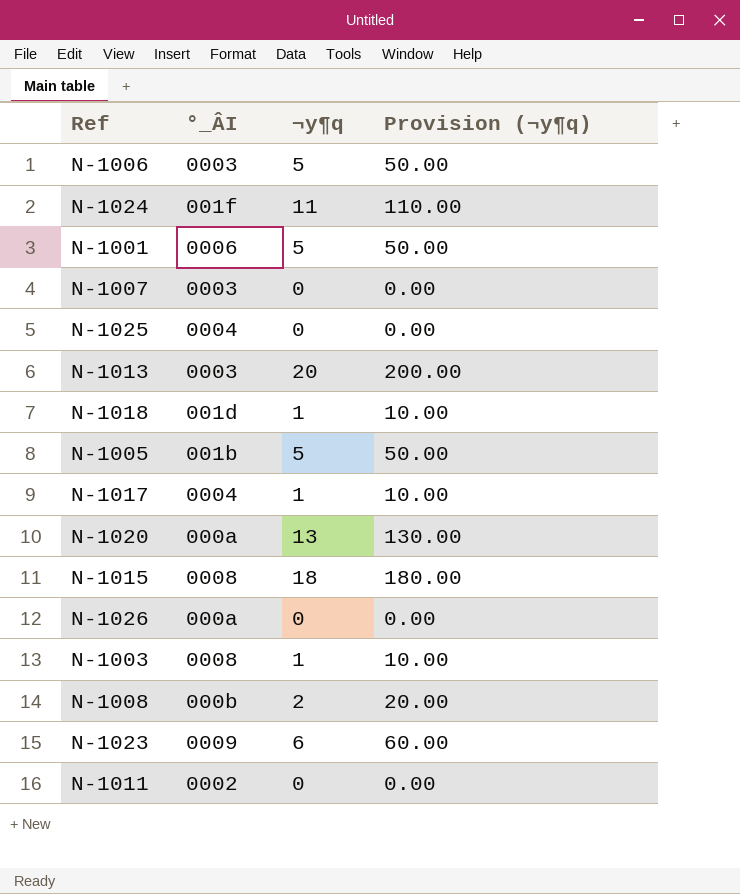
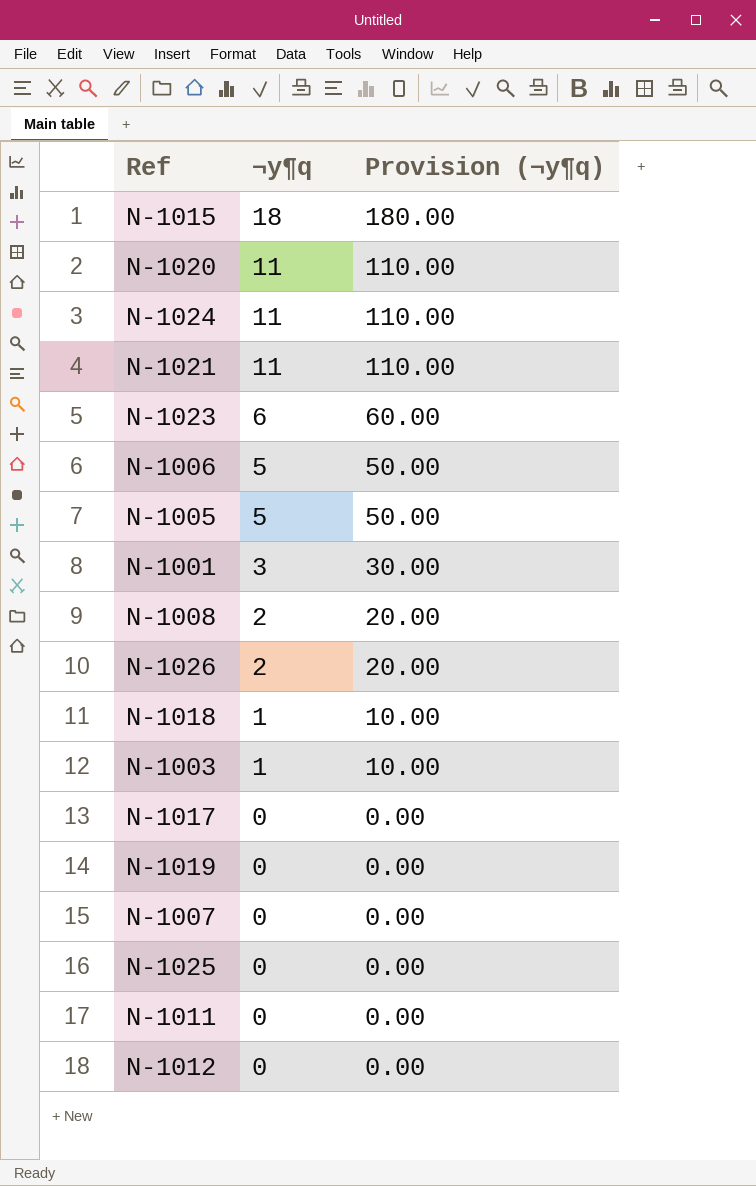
row order: none -> ¬y¶q descending
column °_ÂI | position: 2 -> none
row N-1013: 0003 | 20 | 200.00 -> none
N-1020 | ¬y¶q: 13 -> 11
N-1020 | Provision (¬y¶q): 130.00 -> 110.00
row N-1021: none -> 11 | 110.00
N-1001 | ¬y¶q: 5 -> 3
N-1001 | Provision (¬y¶q): 50.00 -> 30.00
N-1026 | ¬y¶q: 0 -> 2
N-1026 | Provision (¬y¶q): 0.00 -> 20.00
N-1017 | ¬y¶q: 1 -> 0
N-1017 | Provision (¬y¶q): 10.00 -> 0.00
row N-1019: none -> 0 | 0.00
row N-1012: none -> 0 | 0.00

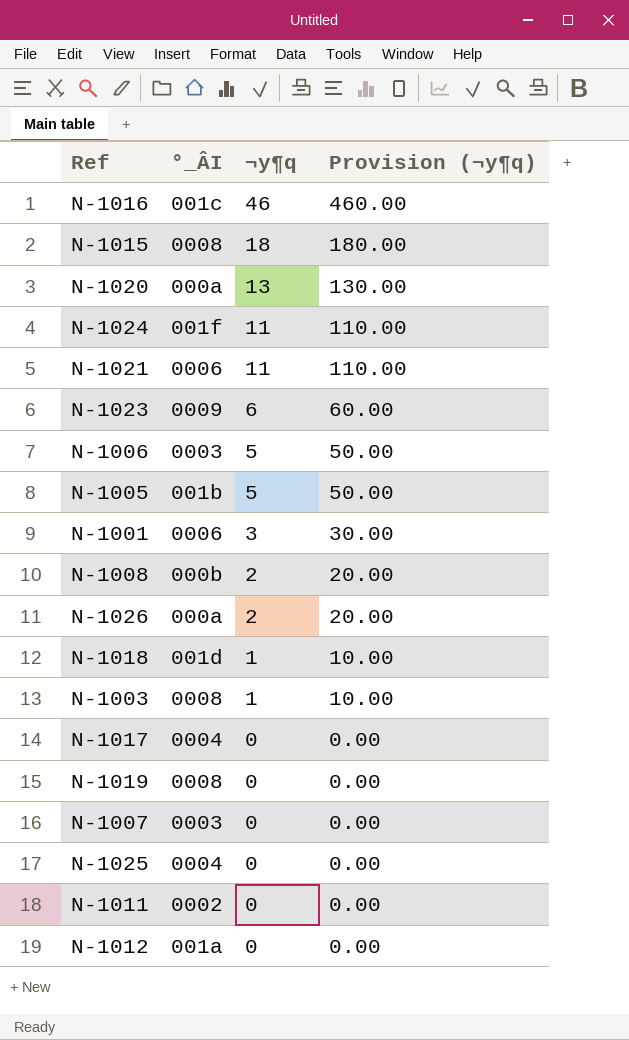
column °_ÂI | position: none -> 2
row N-1016: none -> 001c | 46 | 460.00
N-1020 | ¬y¶q: 11 -> 13
N-1020 | Provision (¬y¶q): 110.00 -> 130.00

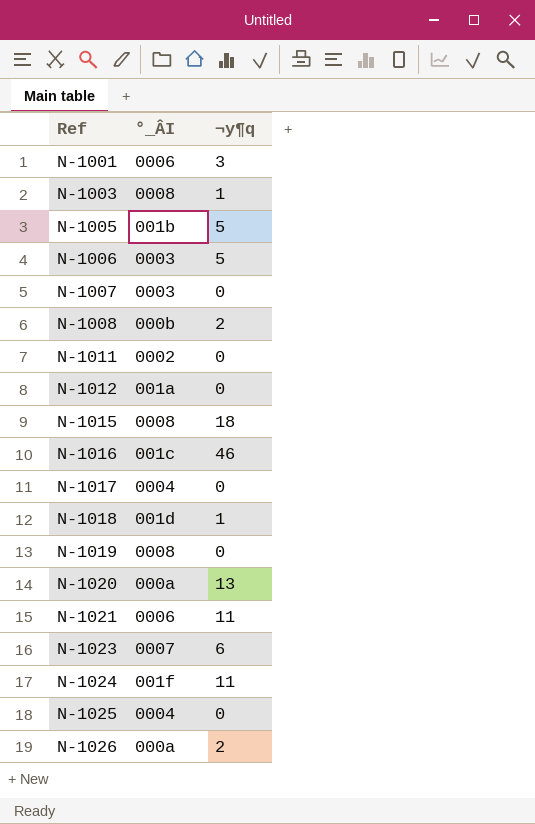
row order: ¬y¶q descending -> Ref ascending
column Provision (¬y¶q) | formula: [¬y¶q] * 10 -> none
N-1023 | °_ÂI: 0009 -> 0007

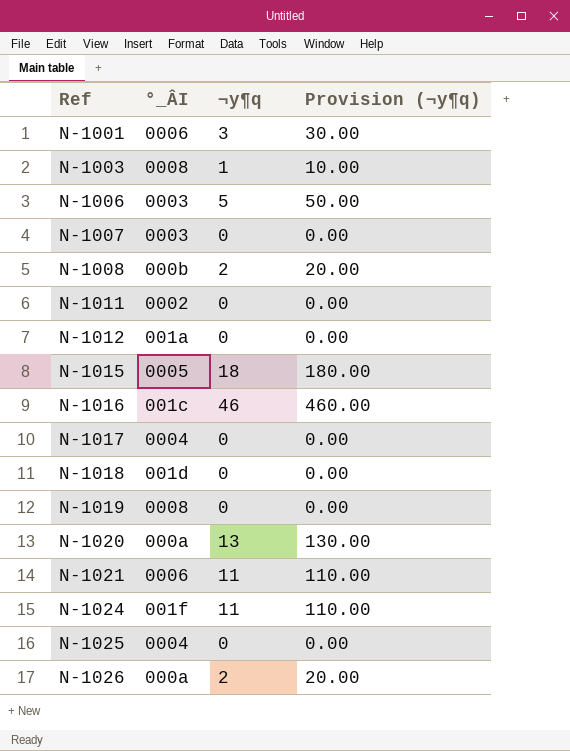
column Provision (¬y¶q) | formula: none -> [¬y¶q] * 10
row N-1005: 001b | 5 -> none
row N-1023: 0007 | 6 -> none
N-1015 | °_ÂI: 0008 -> 0005
N-1018 | ¬y¶q: 1 -> 0

